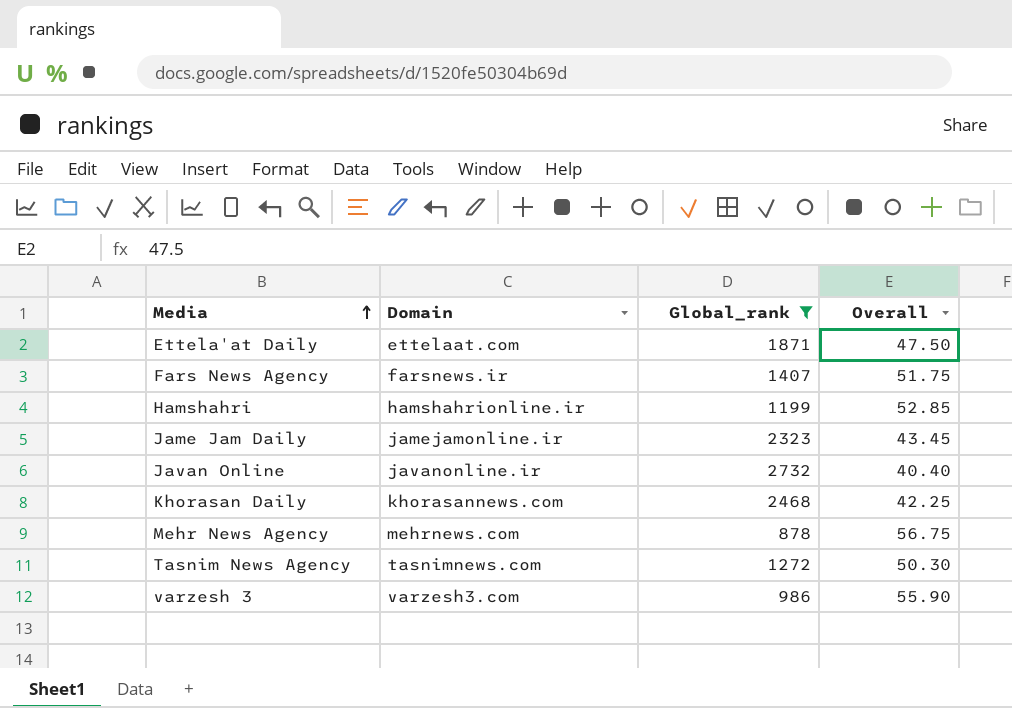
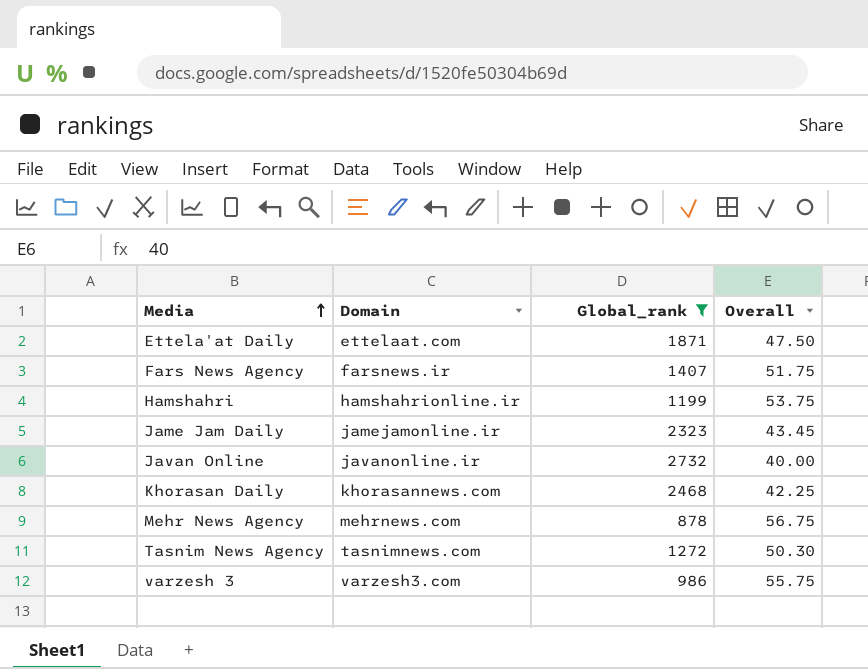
Hamshahri | Overall: 52.85 -> 53.75
Javan Online | Overall: 40.40 -> 40.00
varzesh 3 | Overall: 55.90 -> 55.75

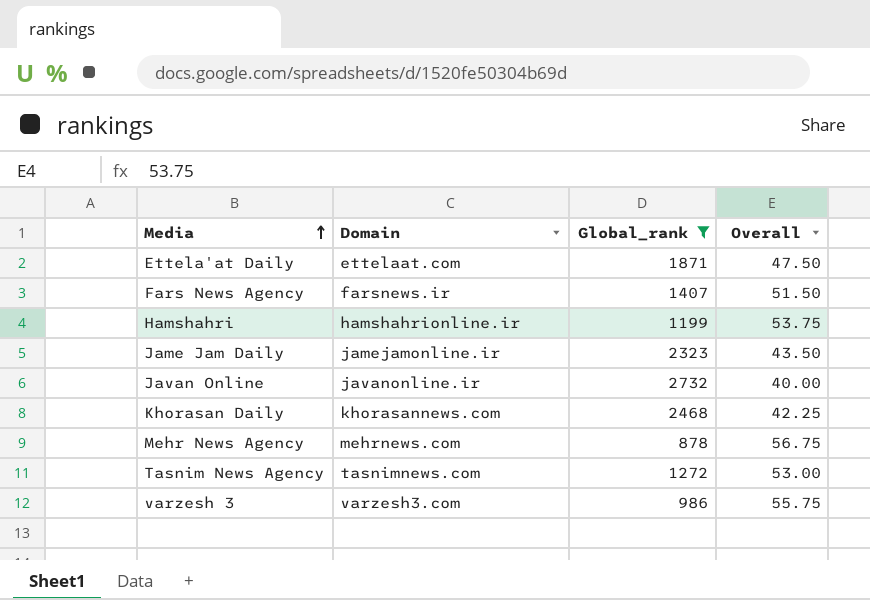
Fars News Agency | Overall: 51.75 -> 51.50
Jame Jam Daily | Overall: 43.45 -> 43.50
Tasnim News Agency | Overall: 50.30 -> 53.00

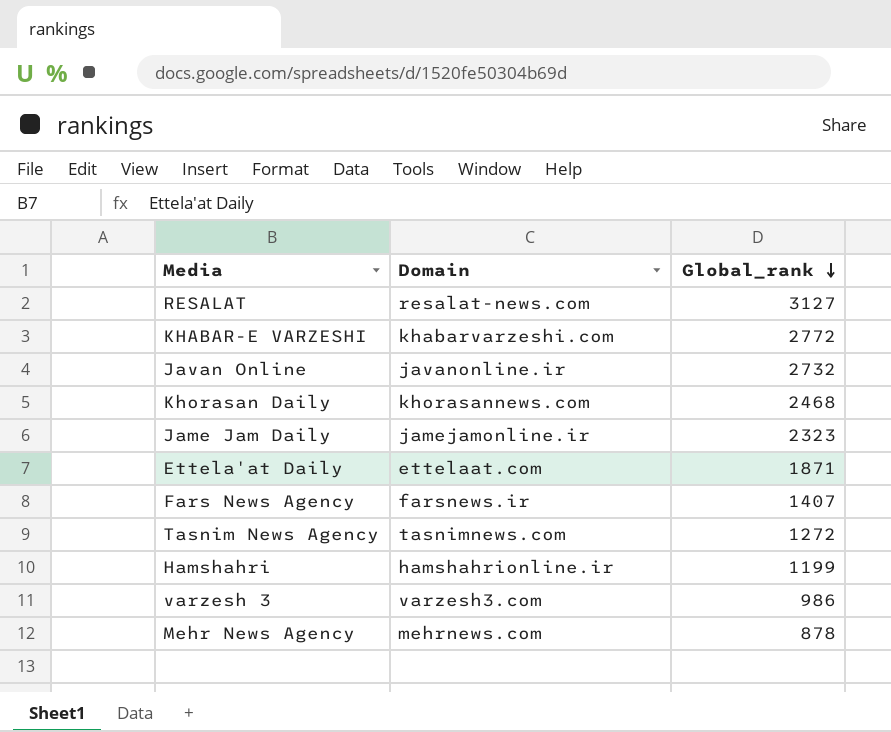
filter: Global_rank <= 2732 -> none
row order: Media ascending -> Global_rank descending
column Overall | position: 4 -> none

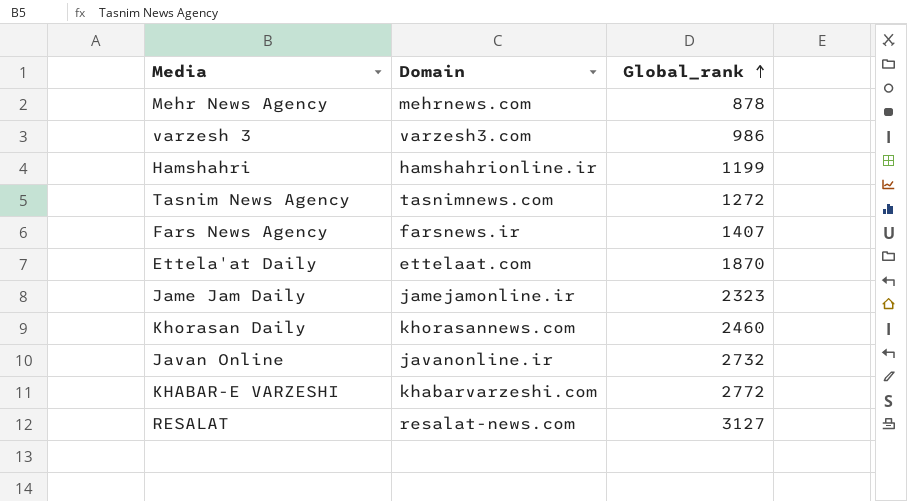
row order: Global_rank descending -> Global_rank ascending
Ettela'at Daily | Global_rank: 1871 -> 1870
Khorasan Daily | Global_rank: 2468 -> 2460

